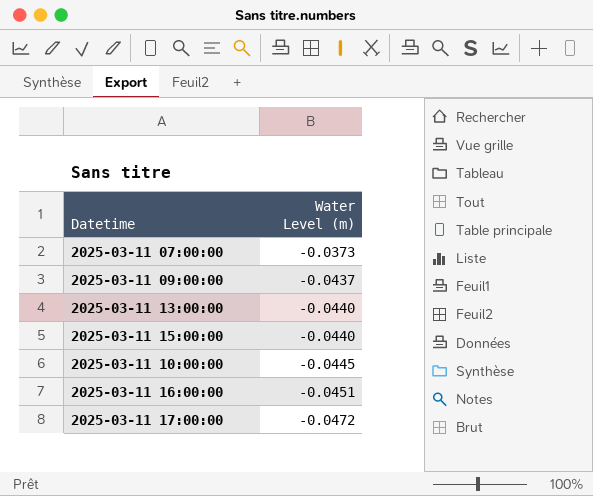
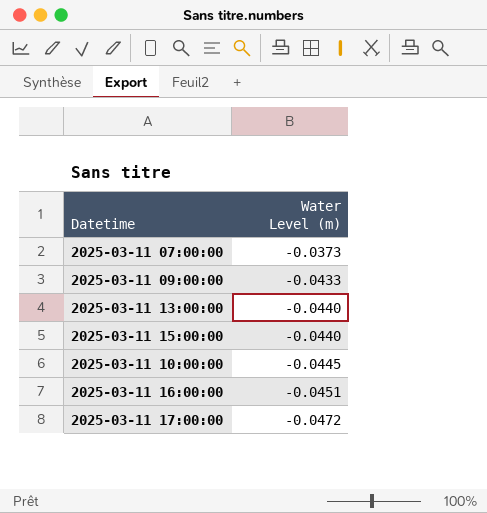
2025-03-11 09:00:00 | Water Level (m): -0.0437 -> -0.0433

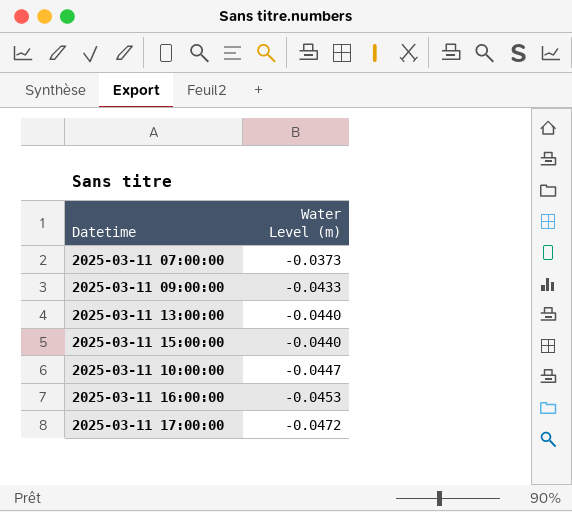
2025-03-11 10:00:00 | Water Level (m): -0.0445 -> -0.0447
2025-03-11 16:00:00 | Water Level (m): -0.0451 -> -0.0453

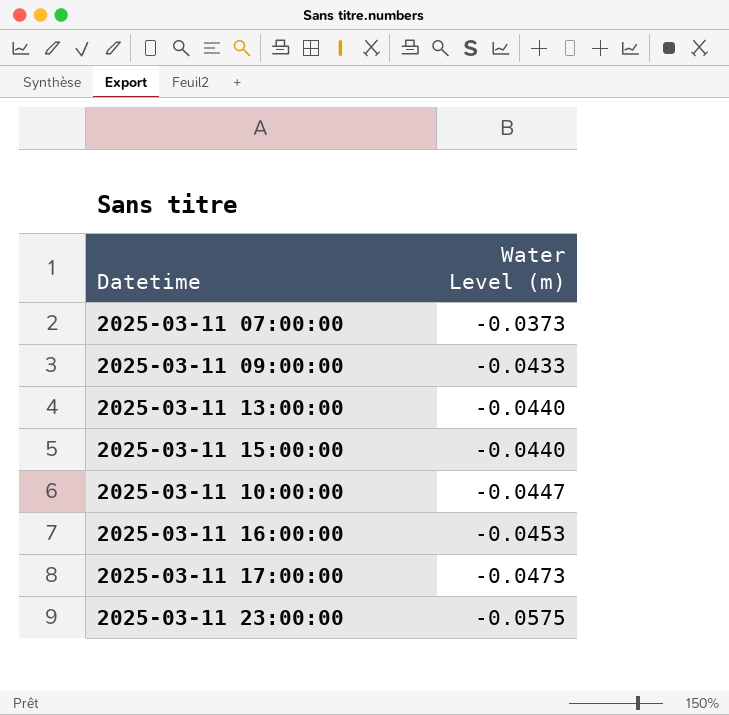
2025-03-11 17:00:00 | Water Level (m): -0.0472 -> -0.0473
row 2025-03-11 23:00:00: none -> -0.0575

